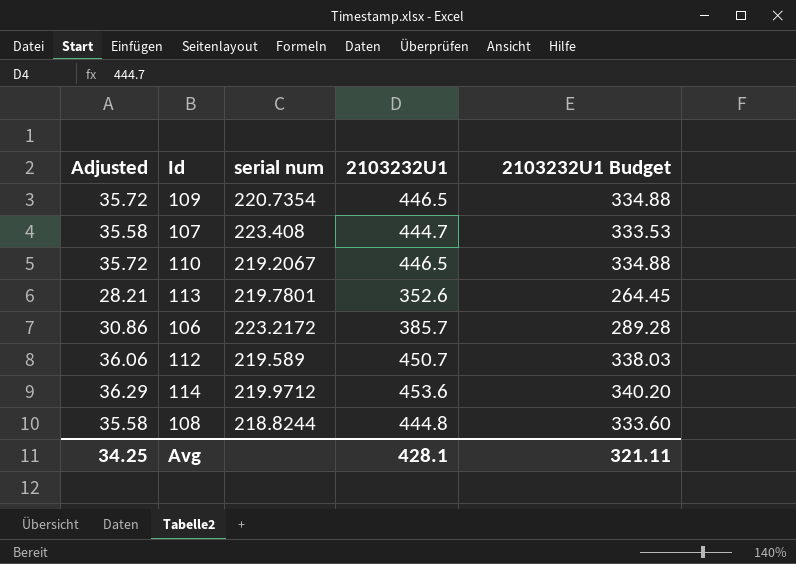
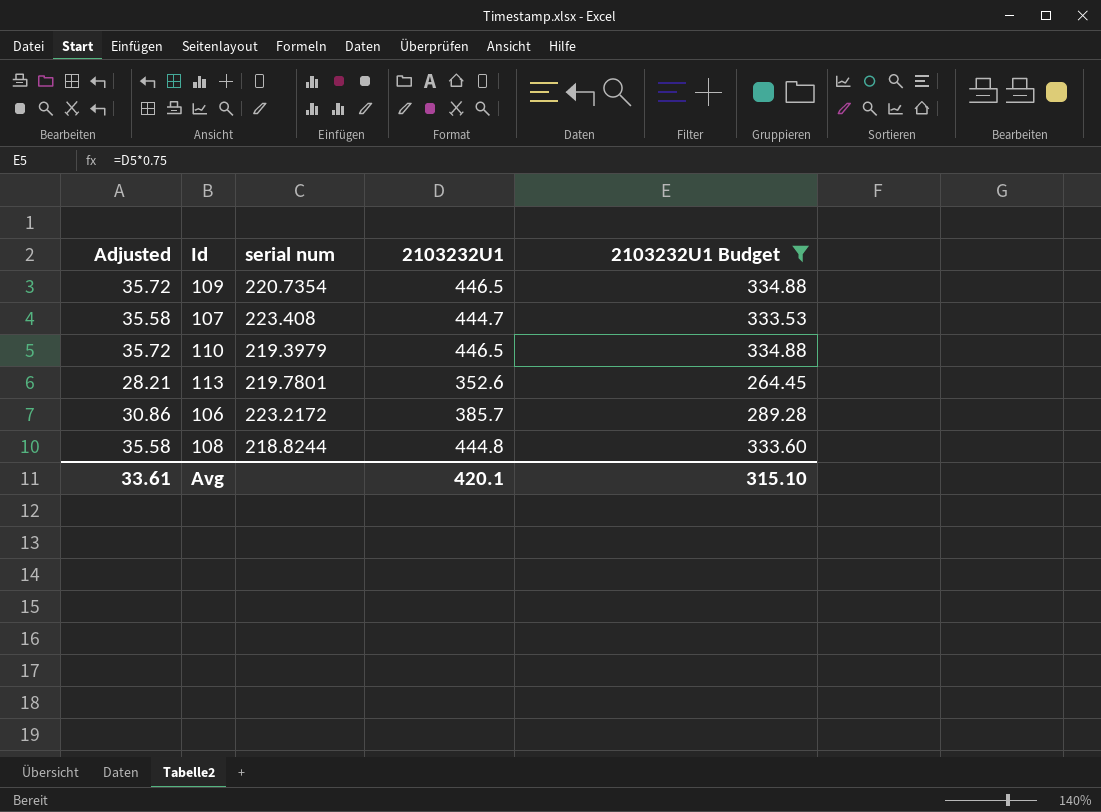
filter: none -> 2103232U1 Budget <= 334.88
110 | serial num: 219.2067 -> 219.3979
Avg | Adjusted: 34.25 -> 33.61
Avg | 2103232U1: 428.1 -> 420.1
Avg | 2103232U1 Budget: 321.11 -> 315.10

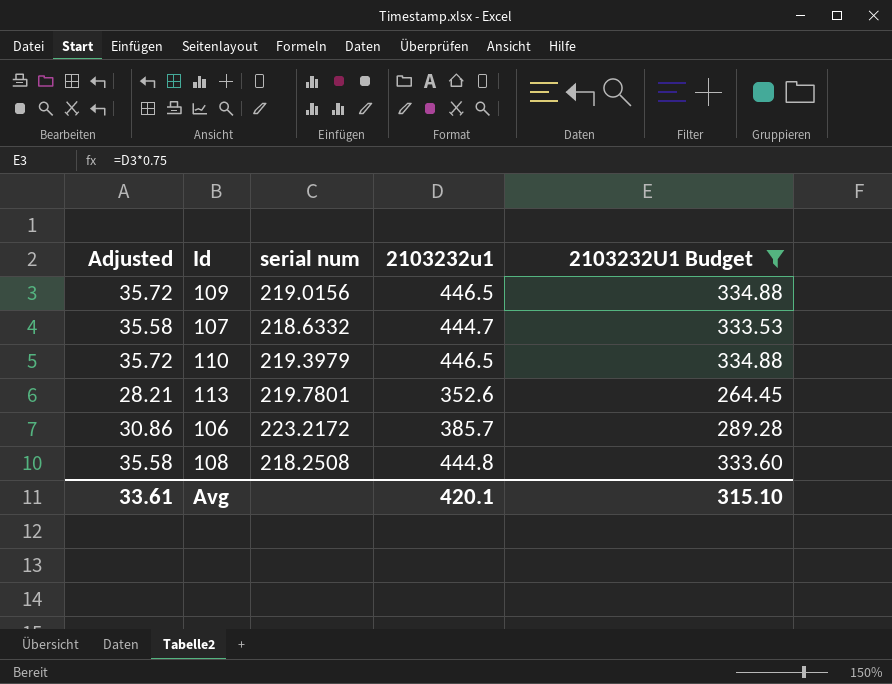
column name: 2103232U1 -> 2103232u1
109 | serial num: 220.7354 -> 219.0156
107 | serial num: 223.408 -> 218.6332
108 | serial num: 218.8244 -> 218.2508

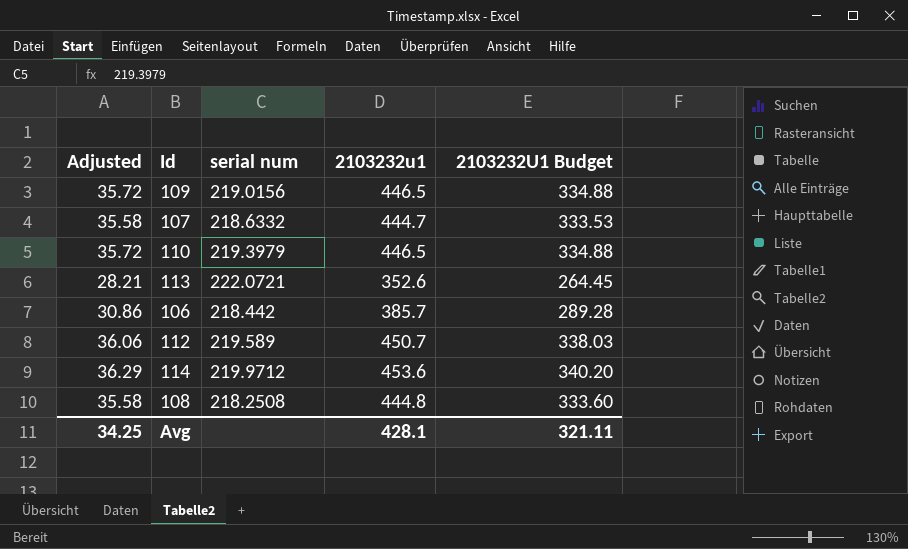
filter: 2103232U1 Budget <= 334.88 -> none
113 | serial num: 219.7801 -> 222.0721
106 | serial num: 223.2172 -> 218.442
Avg | Adjusted: 33.61 -> 34.25
Avg | 2103232u1: 420.1 -> 428.1
Avg | 2103232U1 Budget: 315.10 -> 321.11

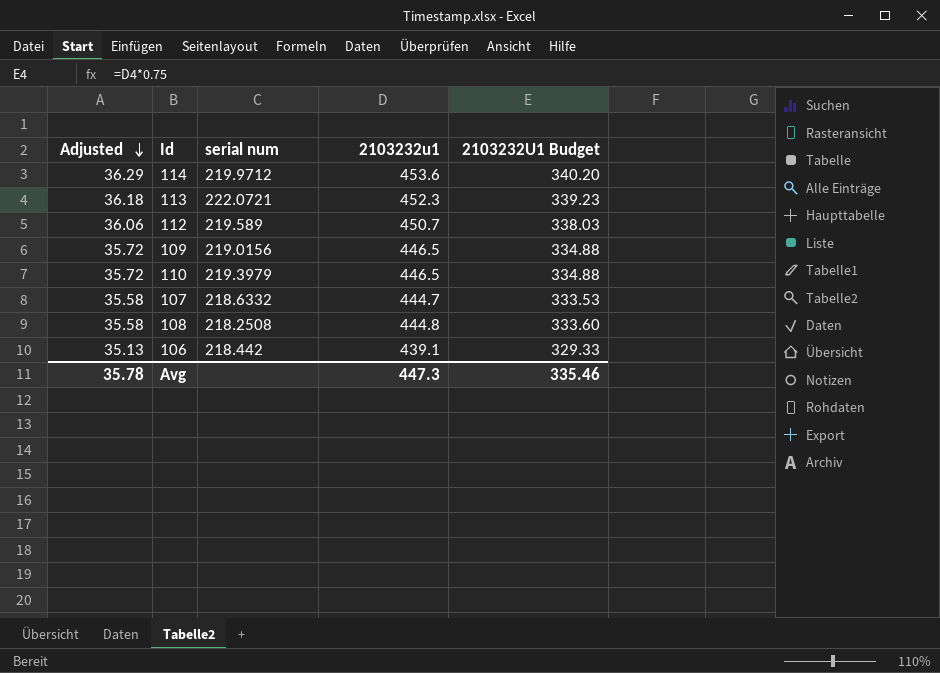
row order: none -> Adjusted descending
113 | Adjusted: 28.21 -> 36.18
113 | 2103232u1: 352.6 -> 452.3
113 | 2103232U1 Budget: 264.45 -> 339.23
106 | Adjusted: 30.86 -> 35.13
106 | 2103232u1: 385.7 -> 439.1
106 | 2103232U1 Budget: 289.28 -> 329.33
Avg | Adjusted: 34.25 -> 35.78
Avg | 2103232u1: 428.1 -> 447.3
Avg | 2103232U1 Budget: 321.11 -> 335.46

